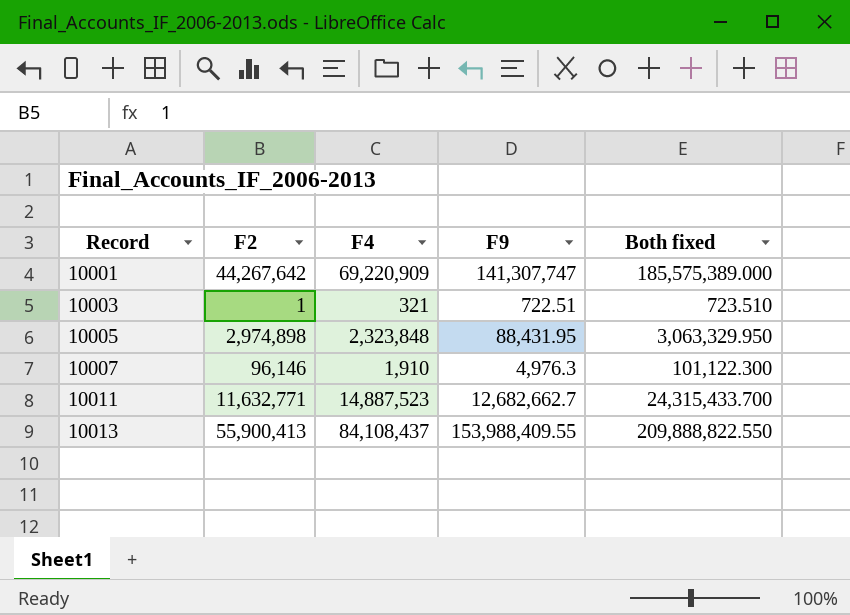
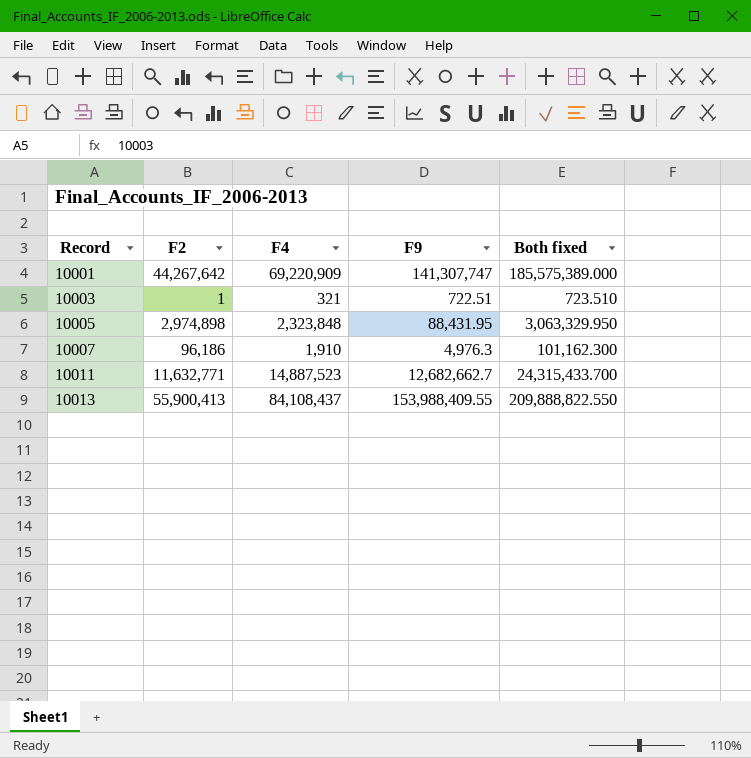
10007 | F2: 96,146 -> 96,186
10007 | Both fixed: 101,122.300 -> 101,162.300

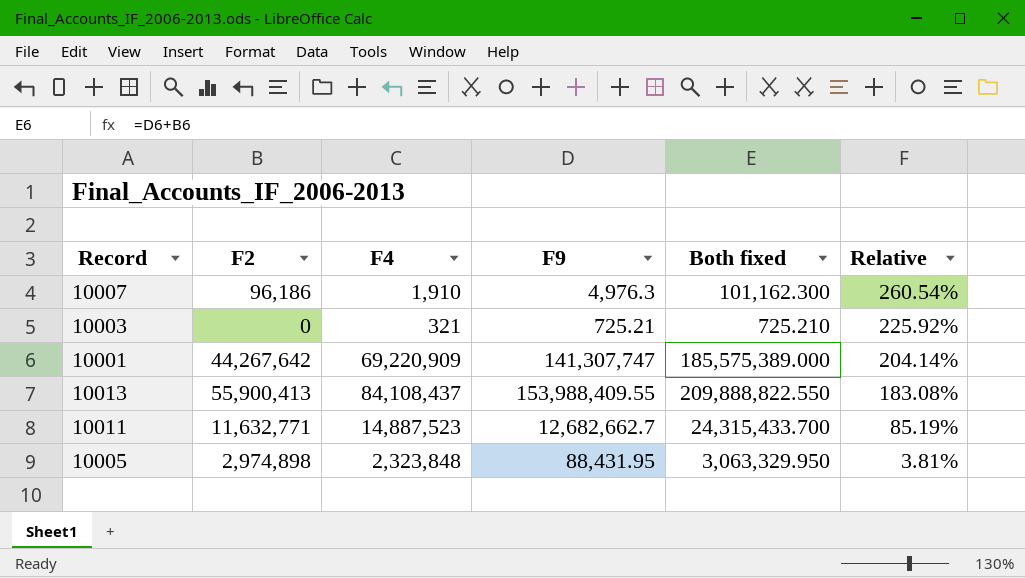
row order: Record ascending -> Relative descending
column Relative | formula: none -> [F9] / [F4]
10003 | F2: 1 -> 0
10003 | F9: 722.51 -> 725.21
10003 | Both fixed: 723.510 -> 725.210

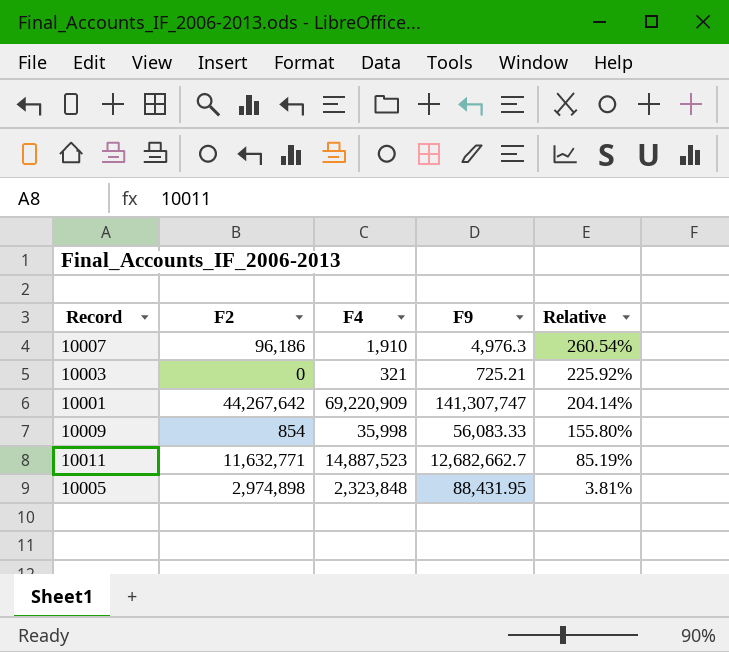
column Both fixed | formula: [F2] + [F9] -> none
row 10013: 55,900,413 | 84,108,437 | 153,988,409.55 | 209,888,822.550 | 183.08% -> none
row 10009: none -> 854 | 35,998 | 56,083.33 | 155.80%

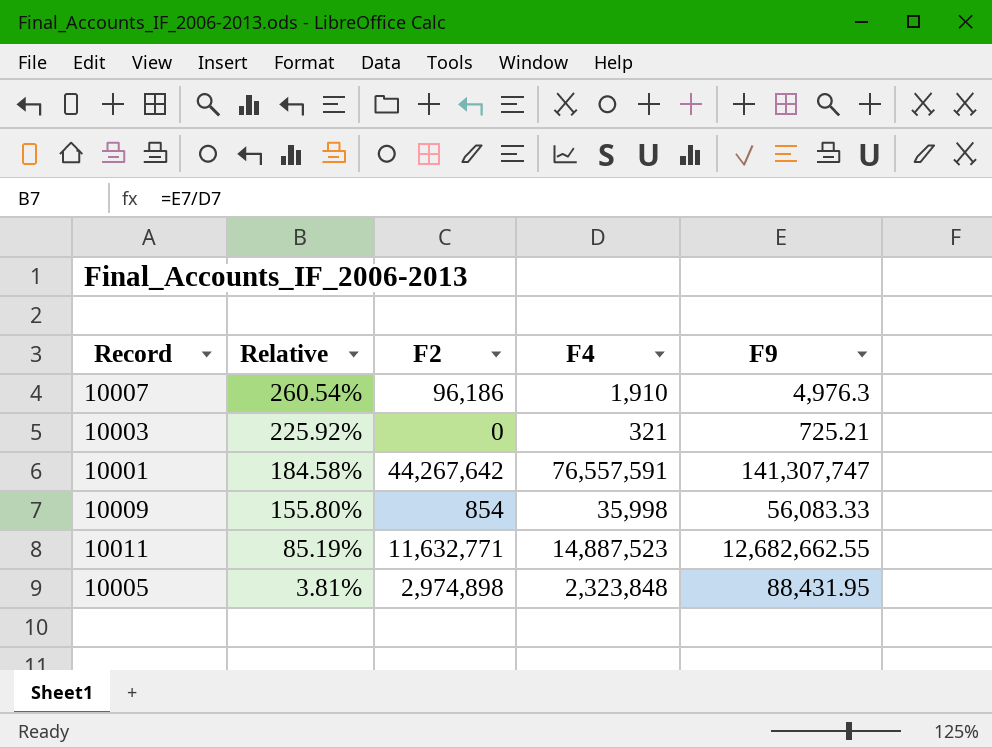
column Relative | position: 5 -> 2
10001 | Relative: 204.14% -> 184.58%
10001 | F4: 69,220,909 -> 76,557,591
10011 | F9: 12,682,662.7 -> 12,682,662.55

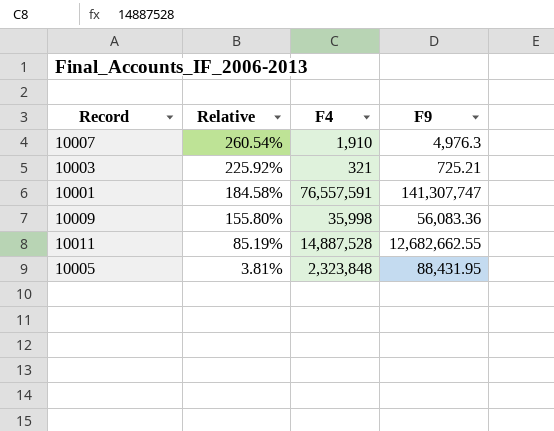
column F2 | position: 3 -> none
10009 | F9: 56,083.33 -> 56,083.36
10011 | F4: 14,887,523 -> 14,887,528

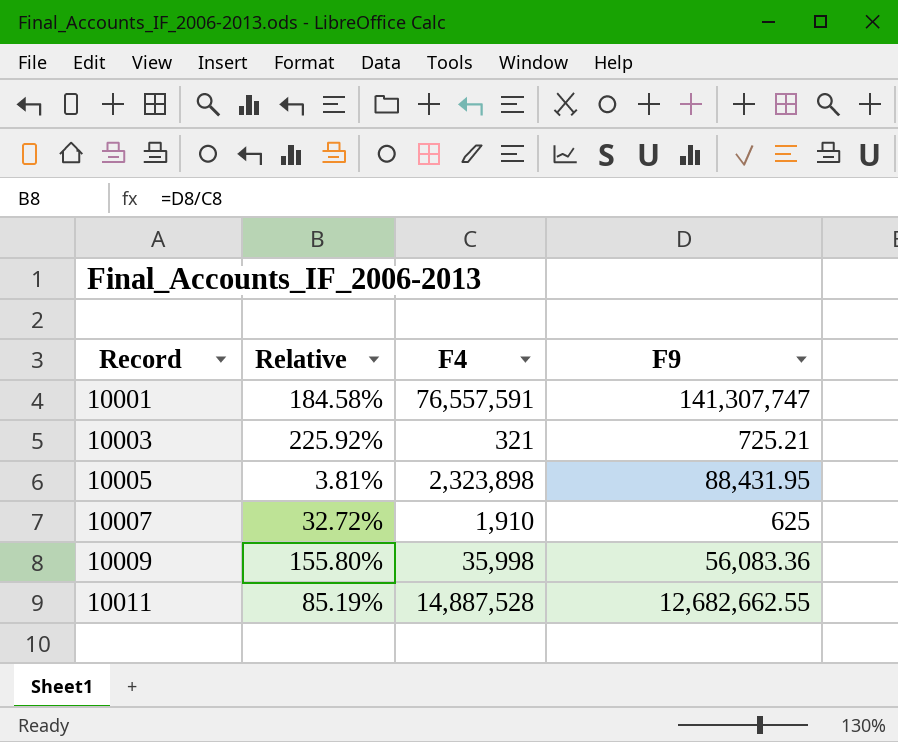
row order: Relative descending -> Record ascending
10005 | F4: 2,323,848 -> 2,323,898
10007 | Relative: 260.54% -> 32.72%
10007 | F9: 4,976.3 -> 625

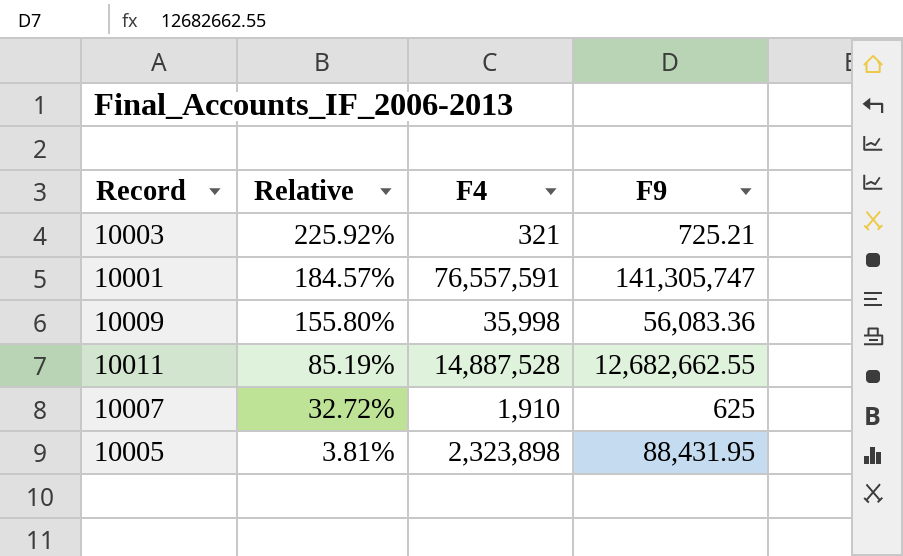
row order: Record ascending -> Relative descending
10001 | Relative: 184.58% -> 184.57%
10001 | F9: 141,307,747 -> 141,305,747

